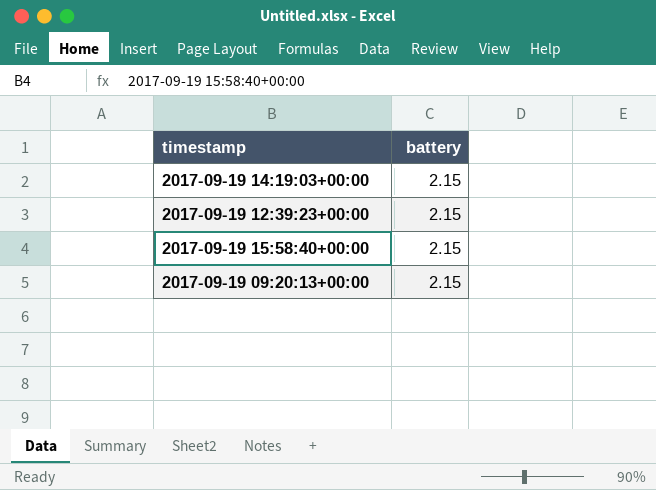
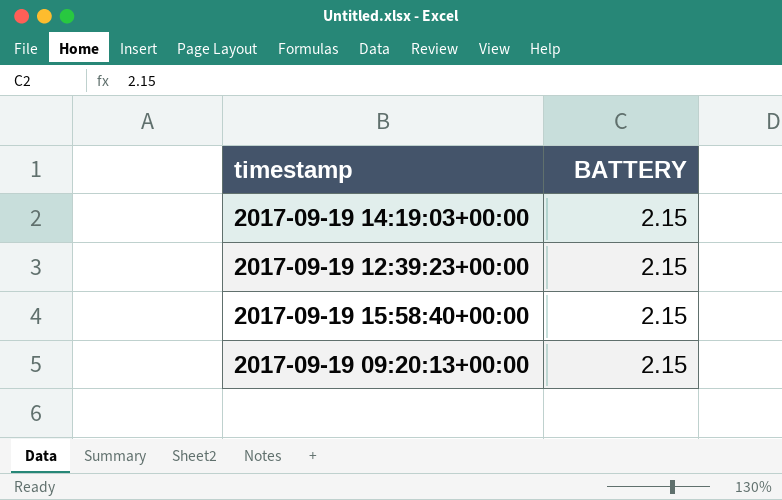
column name: battery -> BATTERY

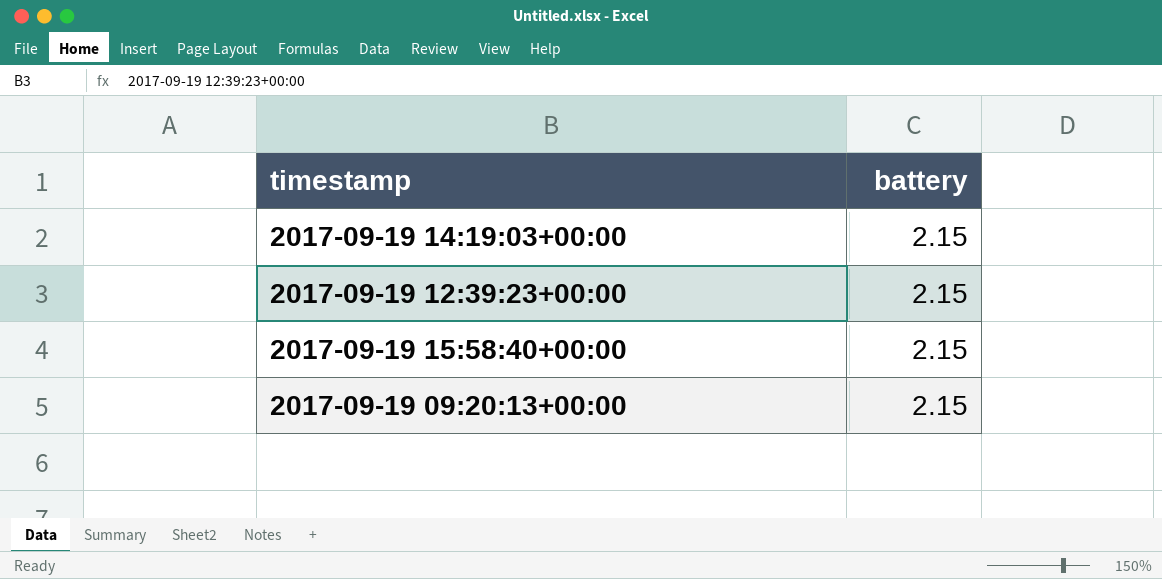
column name: BATTERY -> battery

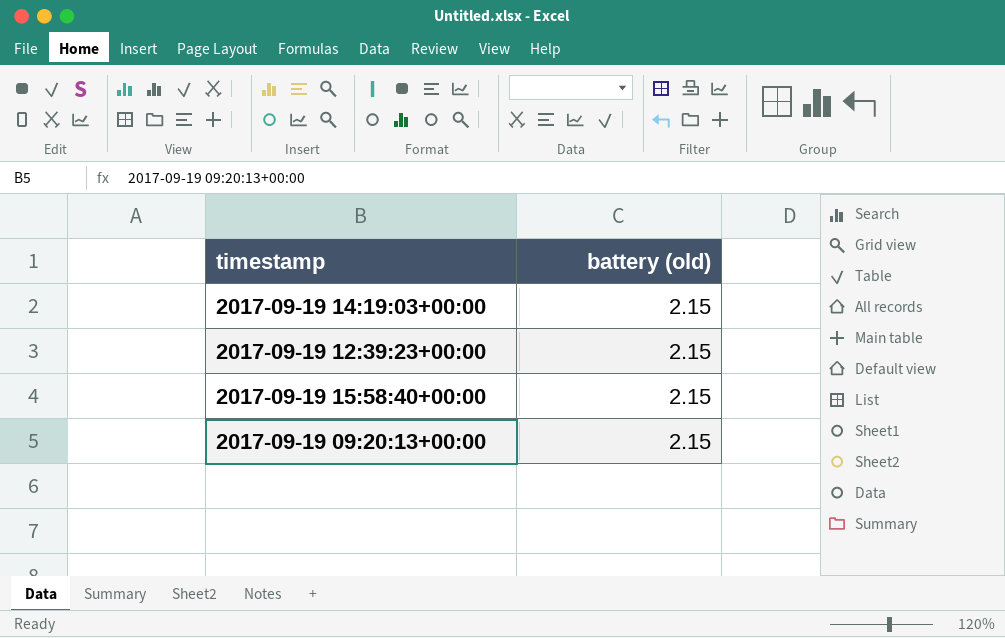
column name: battery -> battery (old)

